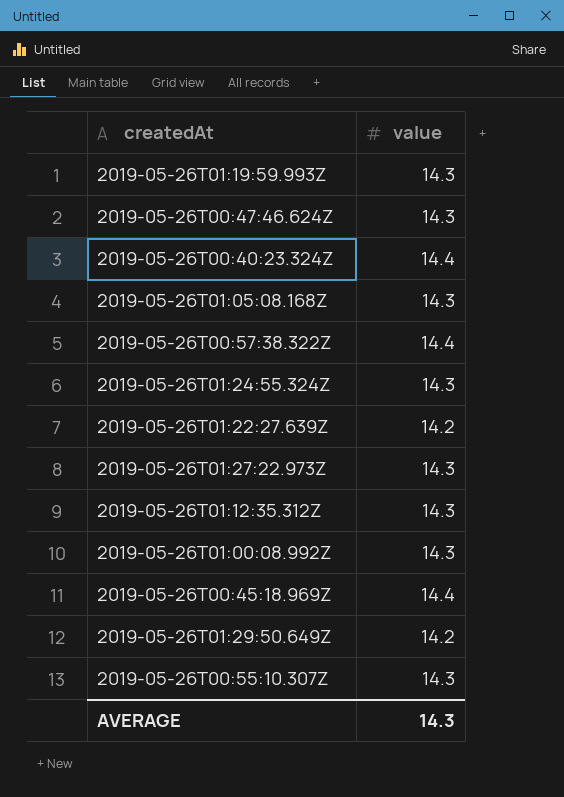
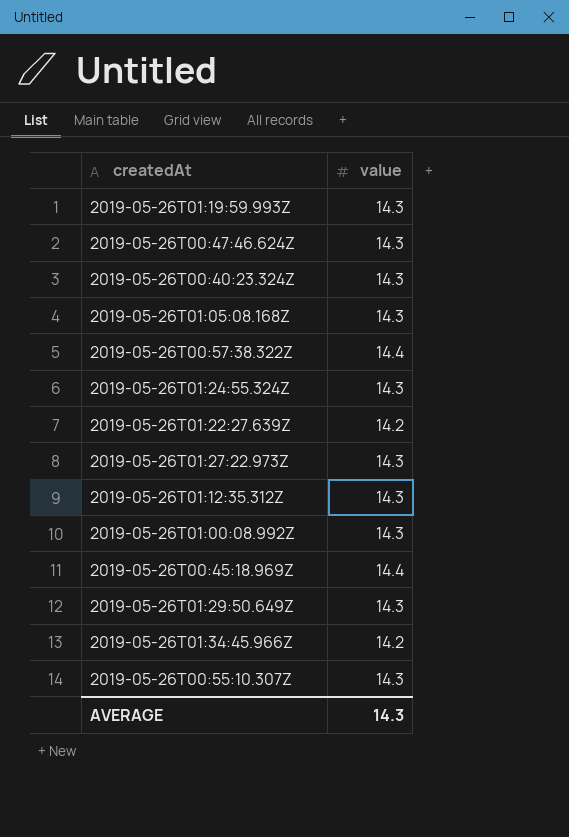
2019-05-26T00:40:23.324Z | value: 14.4 -> 14.3
2019-05-26T01:29:50.649Z | value: 14.2 -> 14.3
row 2019-05-26T01:34:45.966Z: none -> 14.2

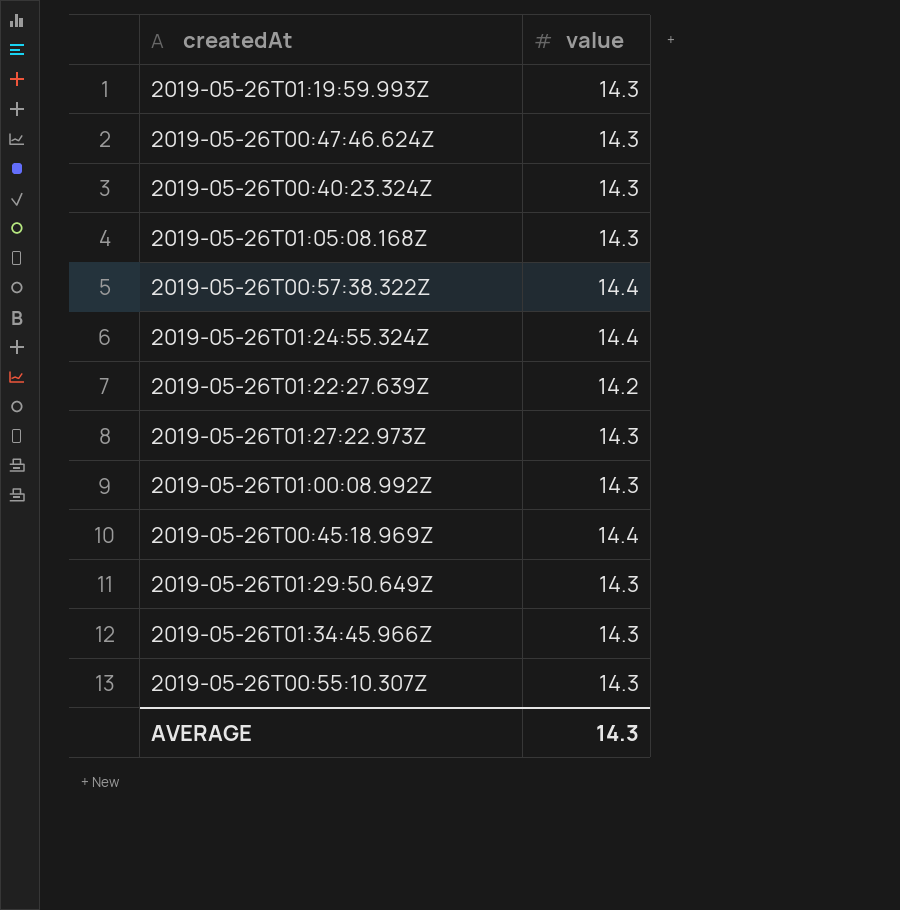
row 2019-05-26T01:12:35.312Z: 14.3 -> none
2019-05-26T01:24:55.324Z | value: 14.3 -> 14.4
2019-05-26T01:34:45.966Z | value: 14.2 -> 14.3

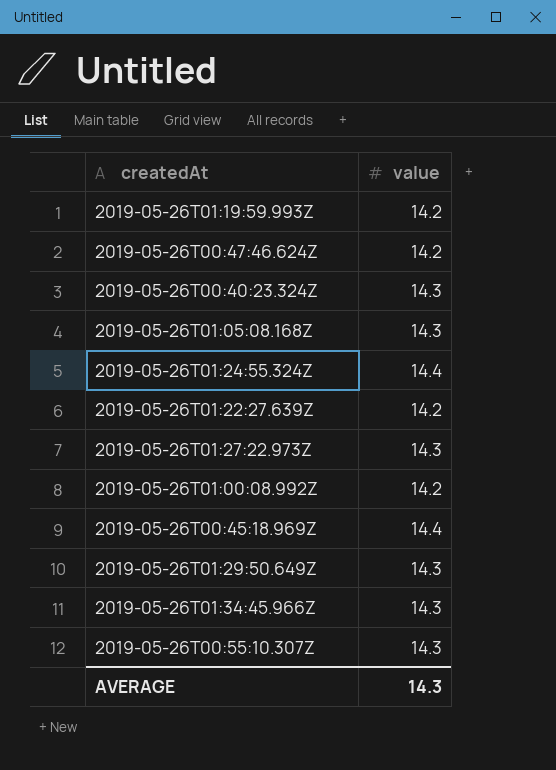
row 2019-05-26T00:57:38.322Z: 14.4 -> none
2019-05-26T01:19:59.993Z | value: 14.3 -> 14.2
2019-05-26T00:47:46.624Z | value: 14.3 -> 14.2
2019-05-26T01:00:08.992Z | value: 14.3 -> 14.2

